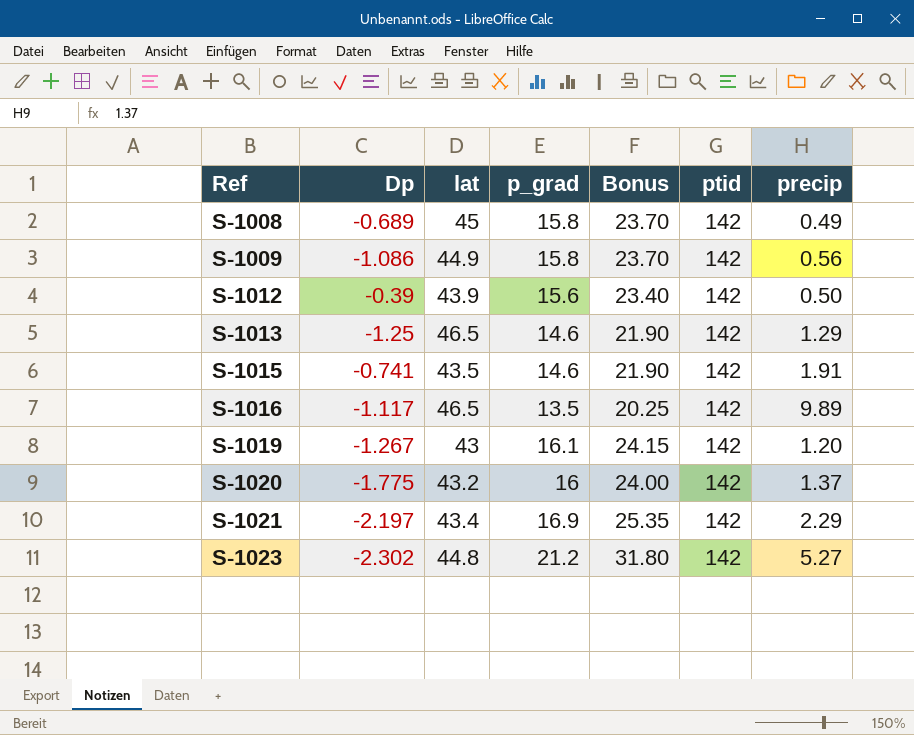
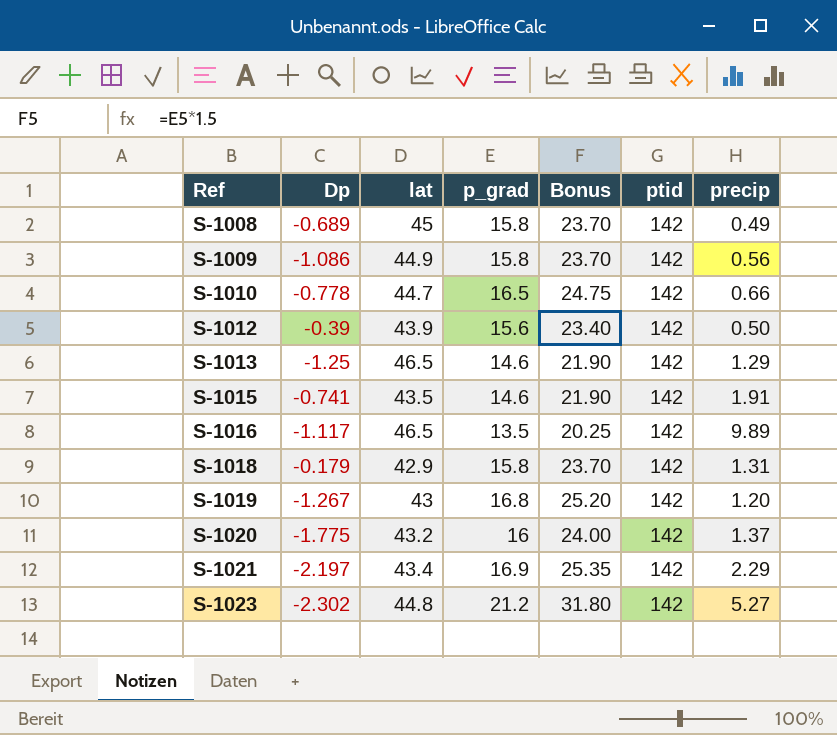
row S-1010: none -> -0.778 | 44.7 | 16.5 | 24.75 | 142 | 0.66
row S-1018: none -> -0.179 | 42.9 | 15.8 | 23.70 | 142 | 1.31
S-1019 | p_grad: 16.1 -> 16.8
S-1019 | Bonus: 24.15 -> 25.20

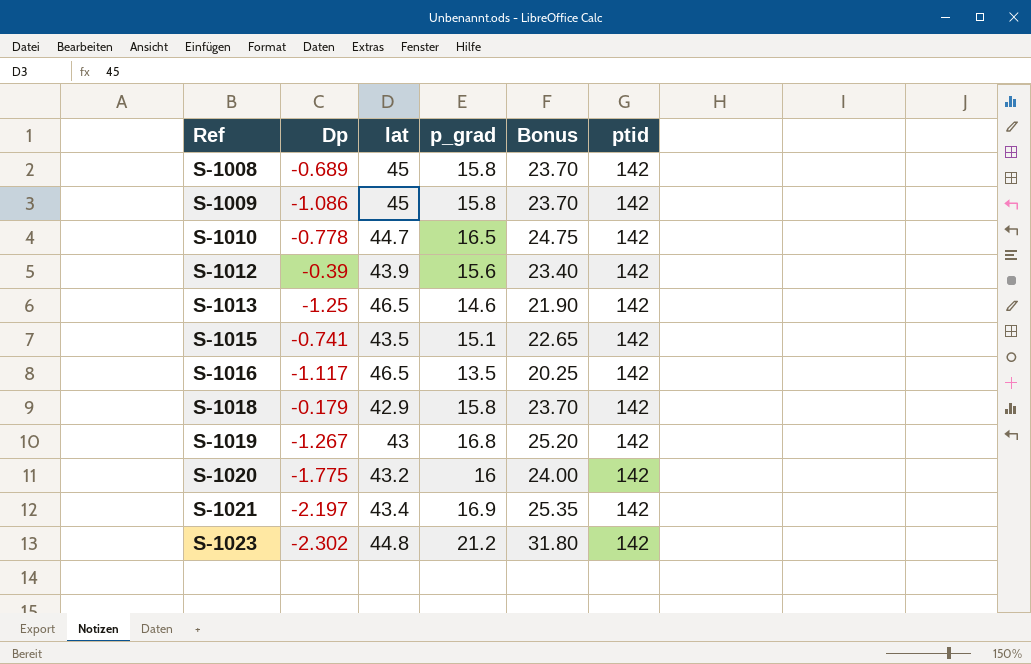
column precip | position: 7 -> none
S-1009 | lat: 44.9 -> 45
S-1015 | p_grad: 14.6 -> 15.1
S-1015 | Bonus: 21.90 -> 22.65

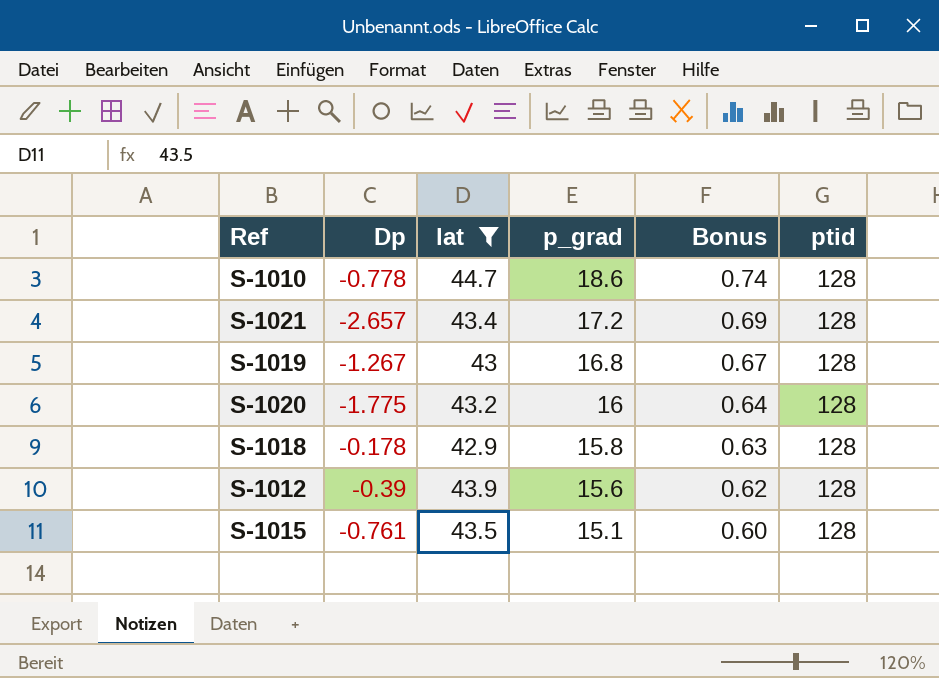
filter: none -> lat <= 44.7
row order: Ref ascending -> p_grad descending
column Bonus | formula: [p_grad] * 1.5 -> [p_grad] * 0.04
S-1010 | p_grad: 16.5 -> 18.6
S-1010 | ptid: 142 -> 128
S-1021 | Dp: -2.197 -> -2.657
S-1021 | p_grad: 16.9 -> 17.2
S-1021 | ptid: 142 -> 128
S-1019 | ptid: 142 -> 128
S-1020 | ptid: 142 -> 128
S-1018 | Dp: -0.179 -> -0.178
S-1018 | ptid: 142 -> 128
S-1012 | ptid: 142 -> 128
S-1015 | Dp: -0.741 -> -0.761
S-1015 | ptid: 142 -> 128

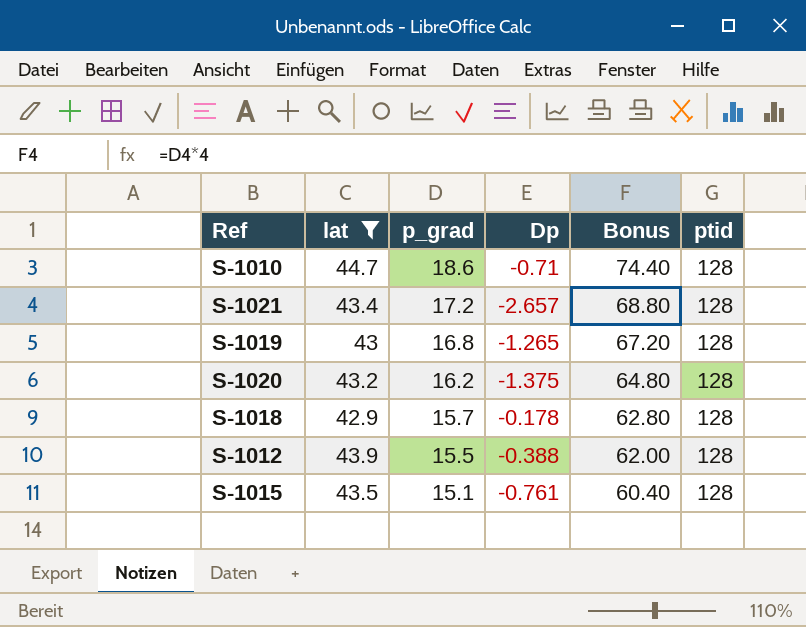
column Dp | position: 2 -> 4
column Bonus | formula: [p_grad] * 0.04 -> [p_grad] * 4
S-1010 | Dp: -0.778 -> -0.71
S-1019 | Dp: -1.267 -> -1.265
S-1020 | p_grad: 16 -> 16.2
S-1020 | Dp: -1.775 -> -1.375
S-1018 | p_grad: 15.8 -> 15.7
S-1012 | p_grad: 15.6 -> 15.5
S-1012 | Dp: -0.39 -> -0.388

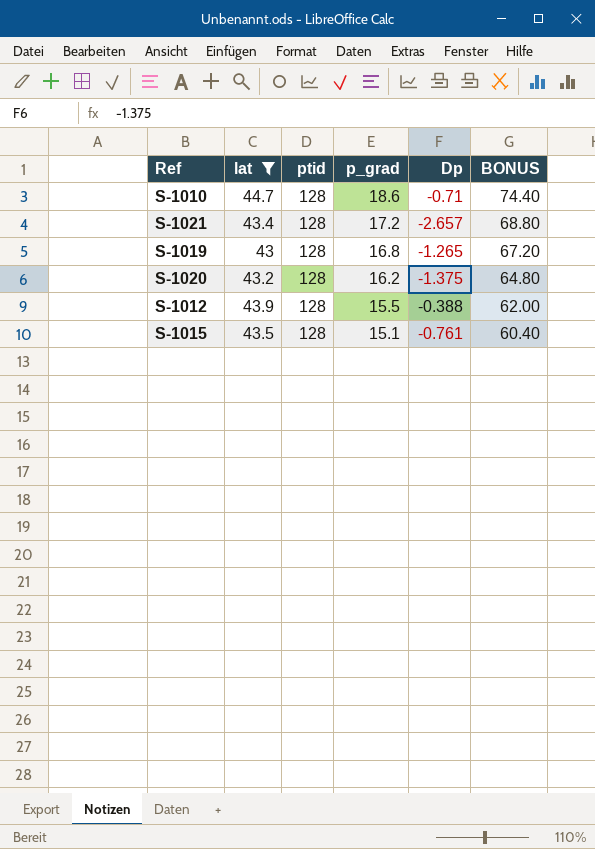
column ptid | position: 6 -> 3
column name: Bonus -> BONUS
row S-1018: 42.9 | 15.7 | -0.178 | 62.80 | 128 -> none

